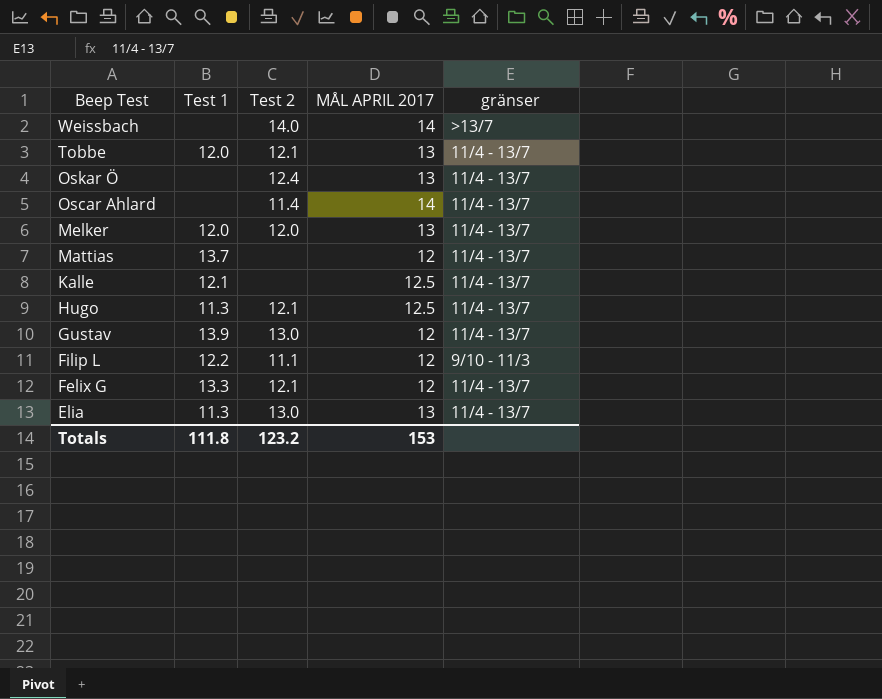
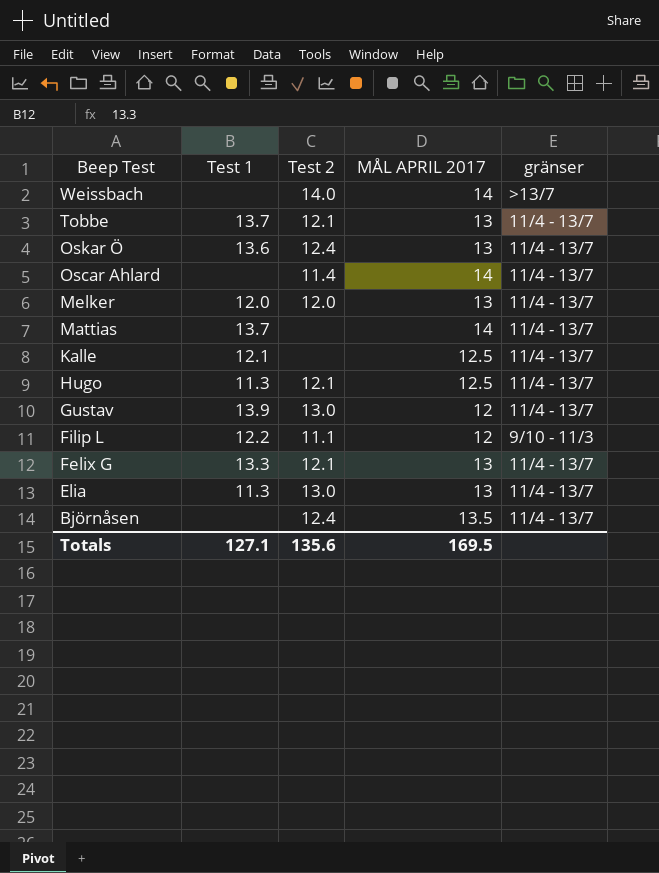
Tobbe | Test 1: 12.0 -> 13.7
Oskar Ö | Test 1: none -> 13.6
Mattias | MÅL APRIL 2017: 12 -> 14
Felix G | MÅL APRIL 2017: 12 -> 13
row Björnåsen: none -> none | 12.4 | 13.5 | 11/4 - 13/7
Totals | Test 1: 111.8 -> 127.1
Totals | Test 2: 123.2 -> 135.6
Totals | MÅL APRIL 2017: 153 -> 169.5

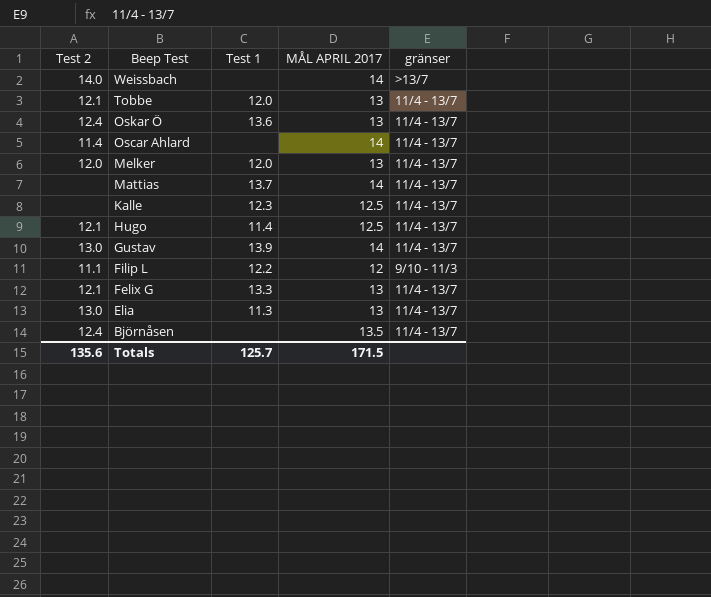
column Test 2 | position: 3 -> 1
Tobbe | Test 1: 13.7 -> 12.0
Kalle | Test 1: 12.1 -> 12.3
Hugo | Test 1: 11.3 -> 11.4
Gustav | MÅL APRIL 2017: 12 -> 14
Totals | Test 1: 127.1 -> 125.7
Totals | MÅL APRIL 2017: 169.5 -> 171.5

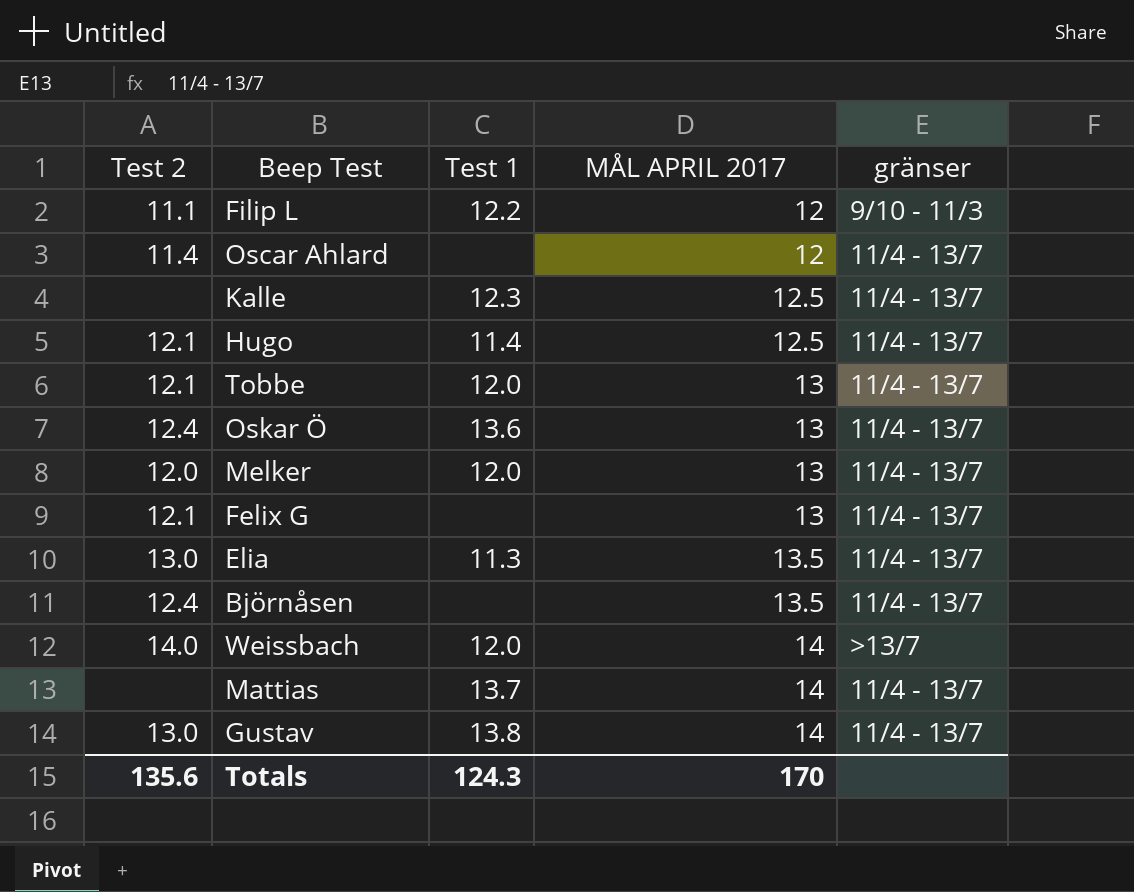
row order: Beep Test descending -> MÅL APRIL 2017 ascending
Oscar Ahlard | MÅL APRIL 2017: 14 -> 12
Felix G | Test 1: 13.3 -> none
Elia | MÅL APRIL 2017: 13 -> 13.5
Weissbach | Test 1: none -> 12.0
Gustav | Test 1: 13.9 -> 13.8
Totals | Test 1: 125.7 -> 124.3
Totals | MÅL APRIL 2017: 171.5 -> 170

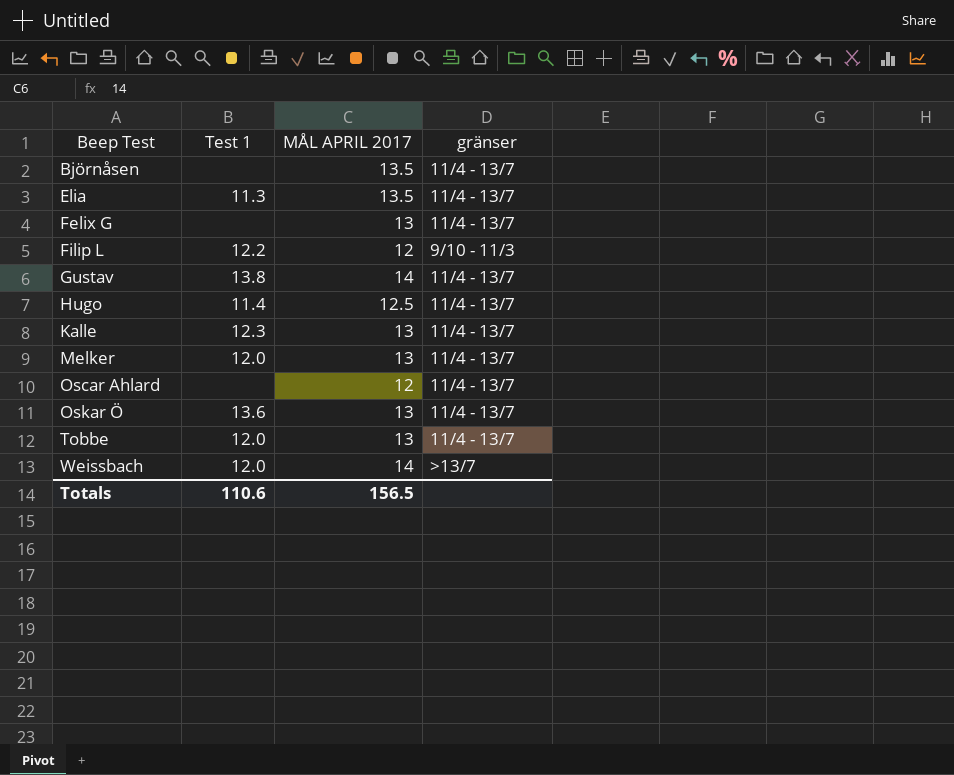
row order: MÅL APRIL 2017 ascending -> Beep Test ascending
column Test 2 | position: 1 -> none
row Mattias: none | 13.7 | 14 | 11/4 - 13/7 -> none
Kalle | MÅL APRIL 2017: 12.5 -> 13
Totals | Test 1: 124.3 -> 110.6
Totals | MÅL APRIL 2017: 170 -> 156.5

